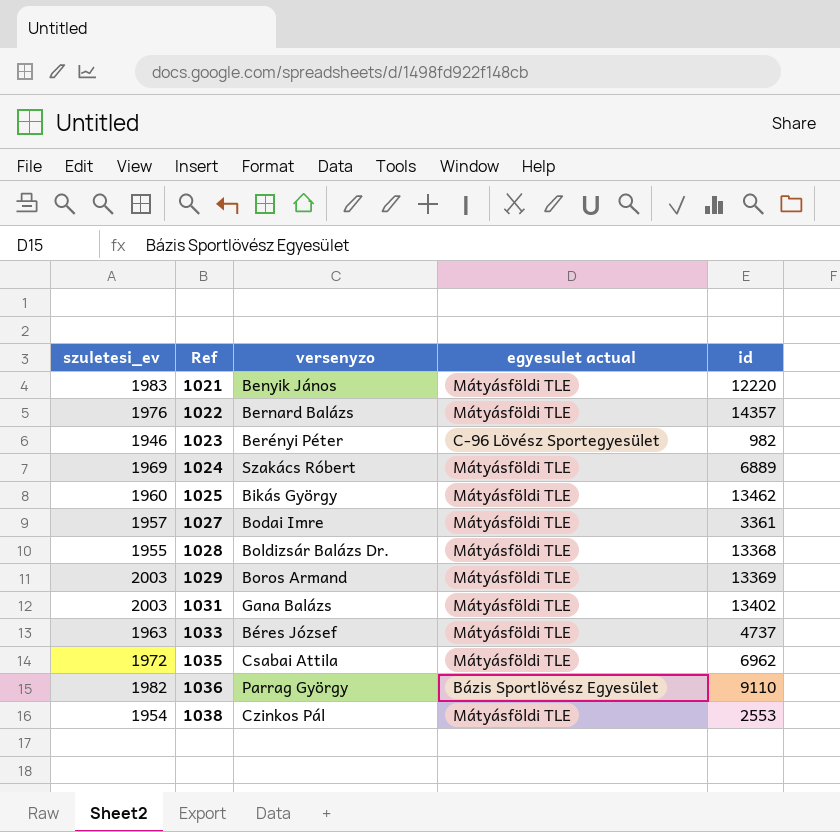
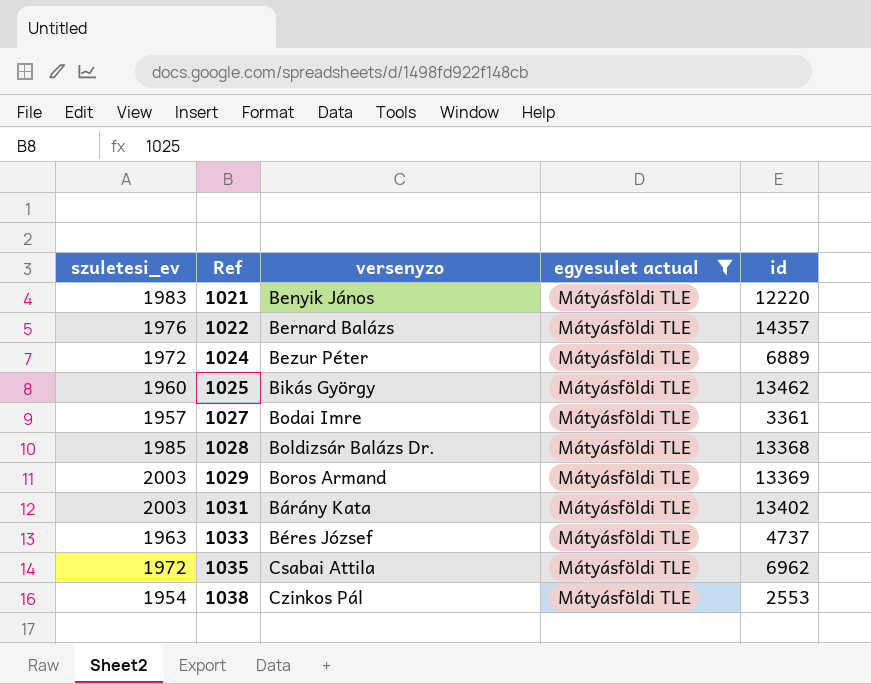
filter: none -> egyesulet actual = Mátyásföldi TLE
1024 | szuletesi_ev: 1969 -> 1972
1024 | versenyzo: Szakács Róbert -> Bezur Péter
1028 | szuletesi_ev: 1955 -> 1985
1031 | versenyzo: Gana Balázs -> Bárány Kata

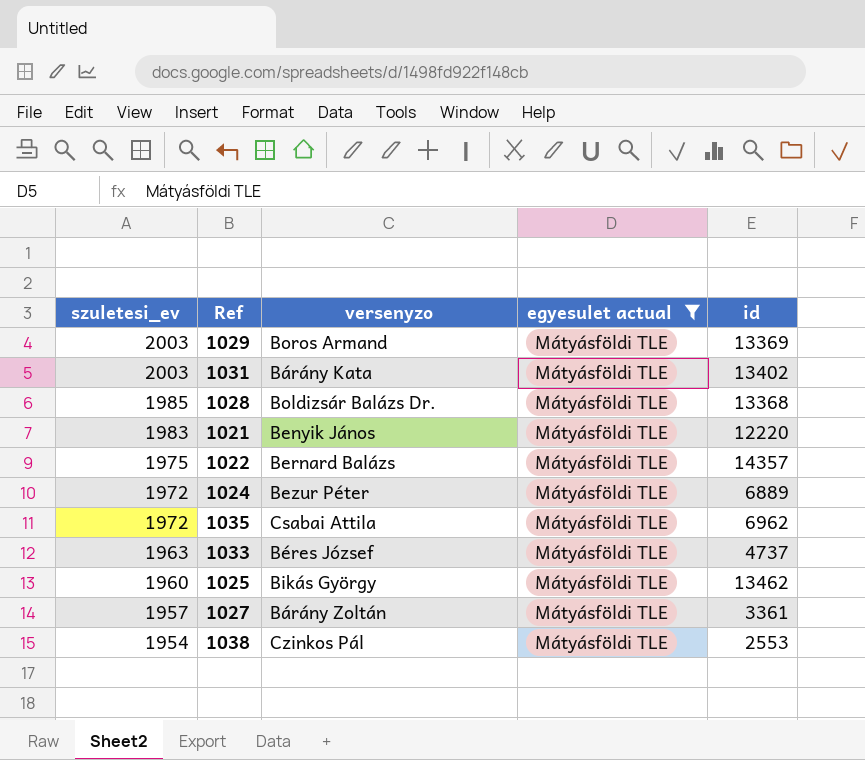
row order: Ref ascending -> szuletesi_ev descending
1022 | szuletesi_ev: 1976 -> 1975
1027 | versenyzo: Bodai Imre -> Bárány Zoltán

